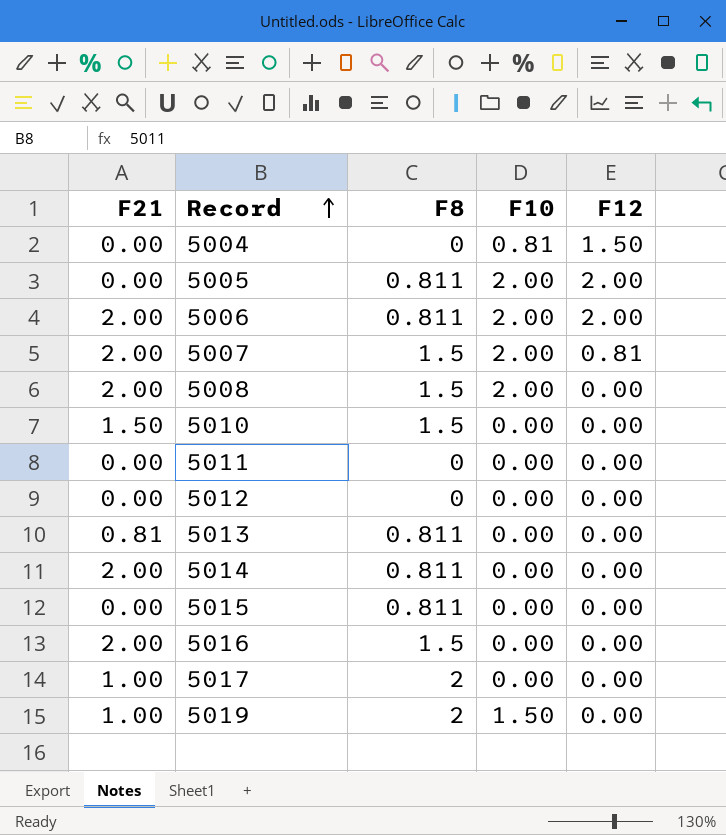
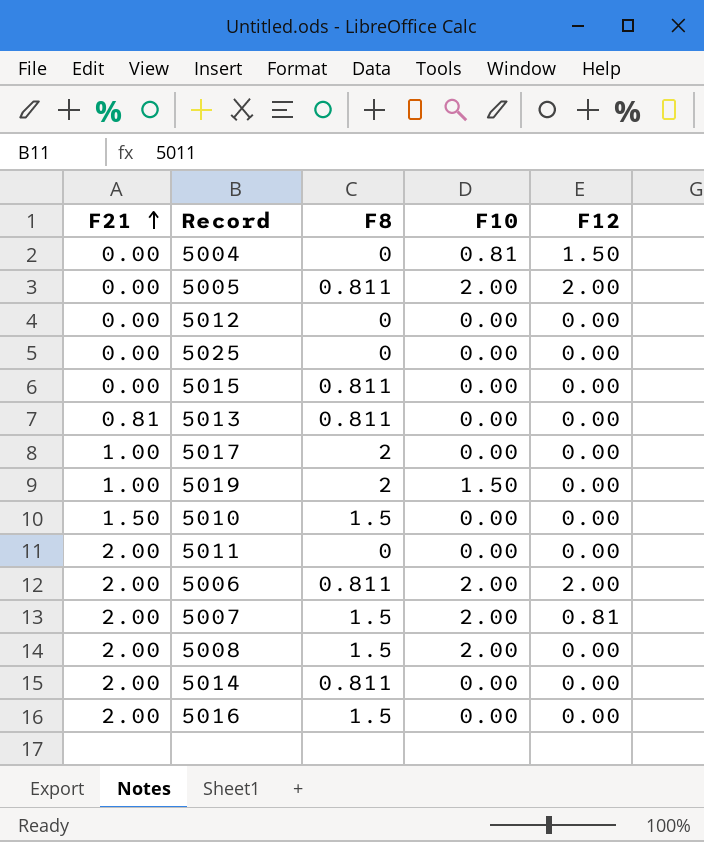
row order: Record ascending -> F21 ascending
row 5025: none -> 0.00 | 0 | 0.00 | 0.00
5011 | F21: 0.00 -> 2.00

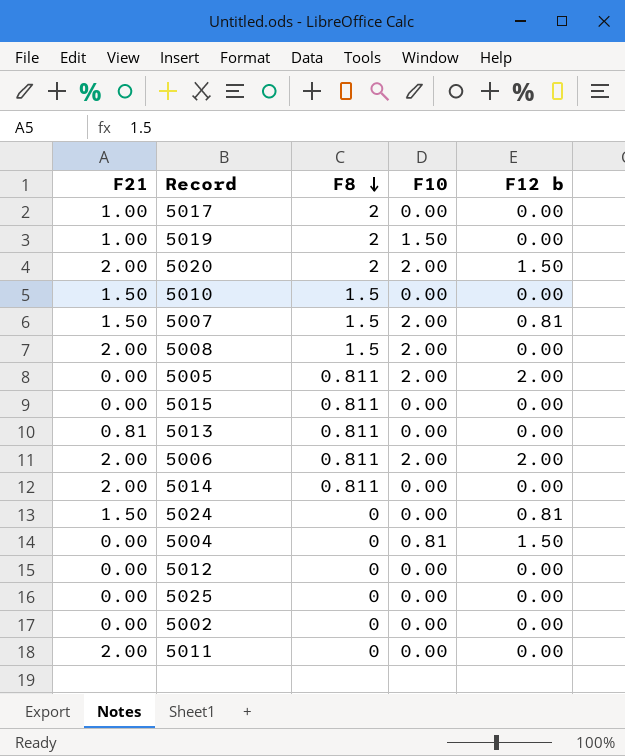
row order: F21 ascending -> F8 descending
column name: F12 -> F12 b
row 5016: 2.00 | 1.5 | 0.00 | 0.00 -> none
row 5020: none -> 2.00 | 2 | 2.00 | 1.50
5007 | F21: 2.00 -> 1.50
row 5024: none -> 1.50 | 0 | 0.00 | 0.81
row 5002: none -> 0.00 | 0 | 0.00 | 0.00

